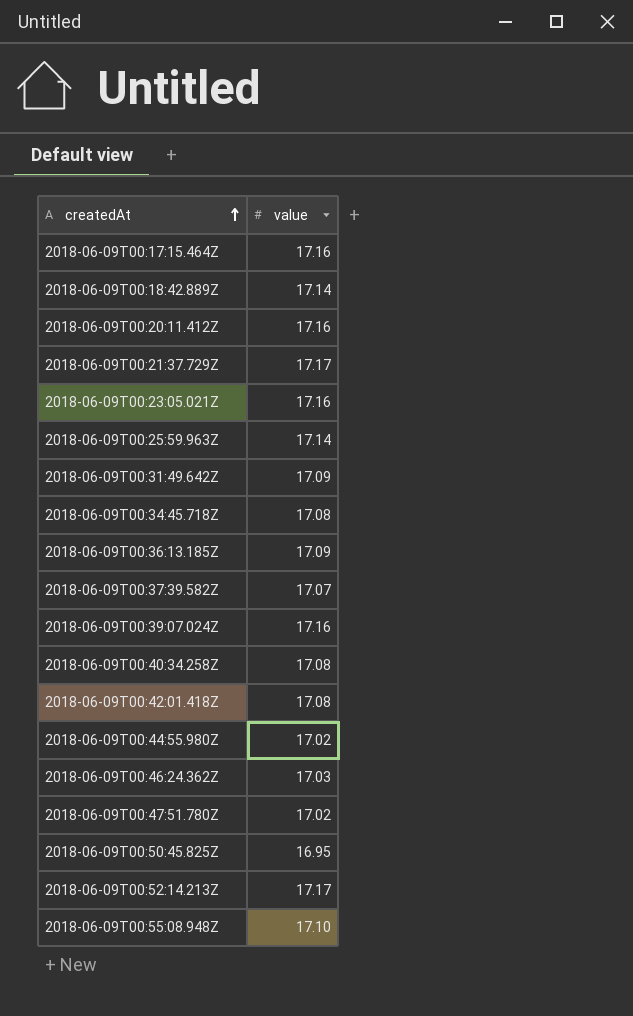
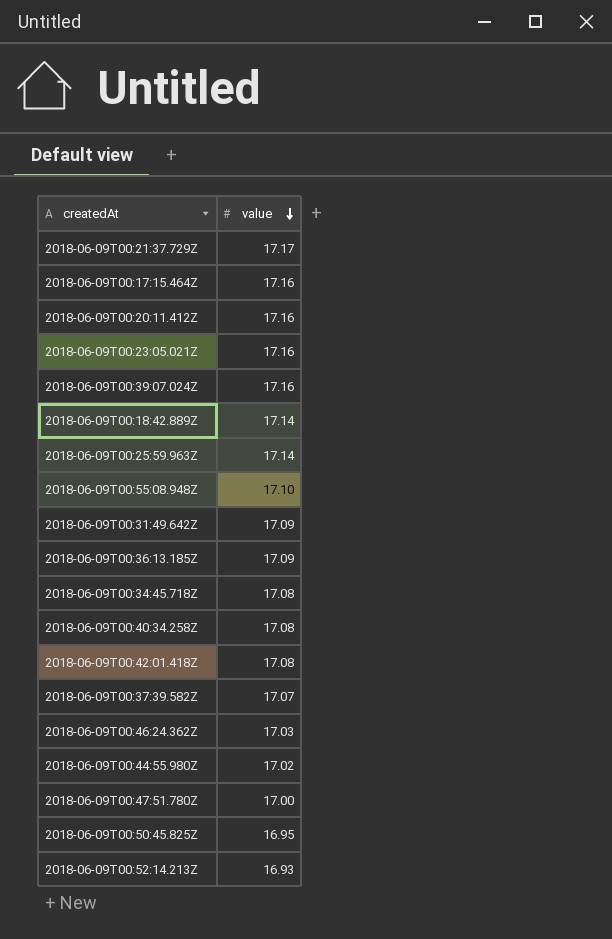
row order: createdAt ascending -> value descending
2018-06-09T00:47:51.780Z | value: 17.02 -> 17.00
2018-06-09T00:52:14.213Z | value: 17.17 -> 16.93

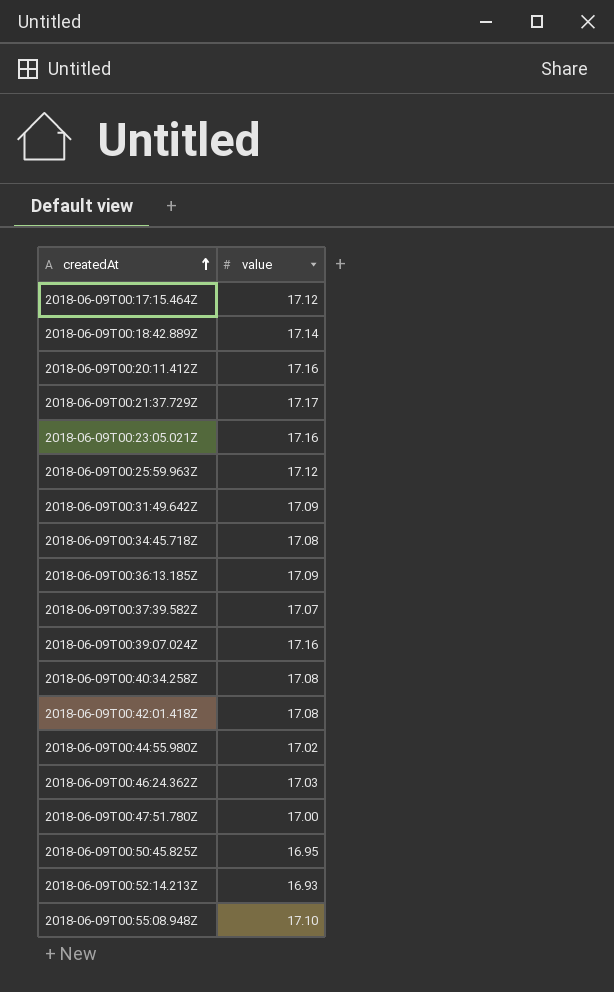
row order: value descending -> createdAt ascending
2018-06-09T00:17:15.464Z | value: 17.16 -> 17.12
2018-06-09T00:25:59.963Z | value: 17.14 -> 17.12

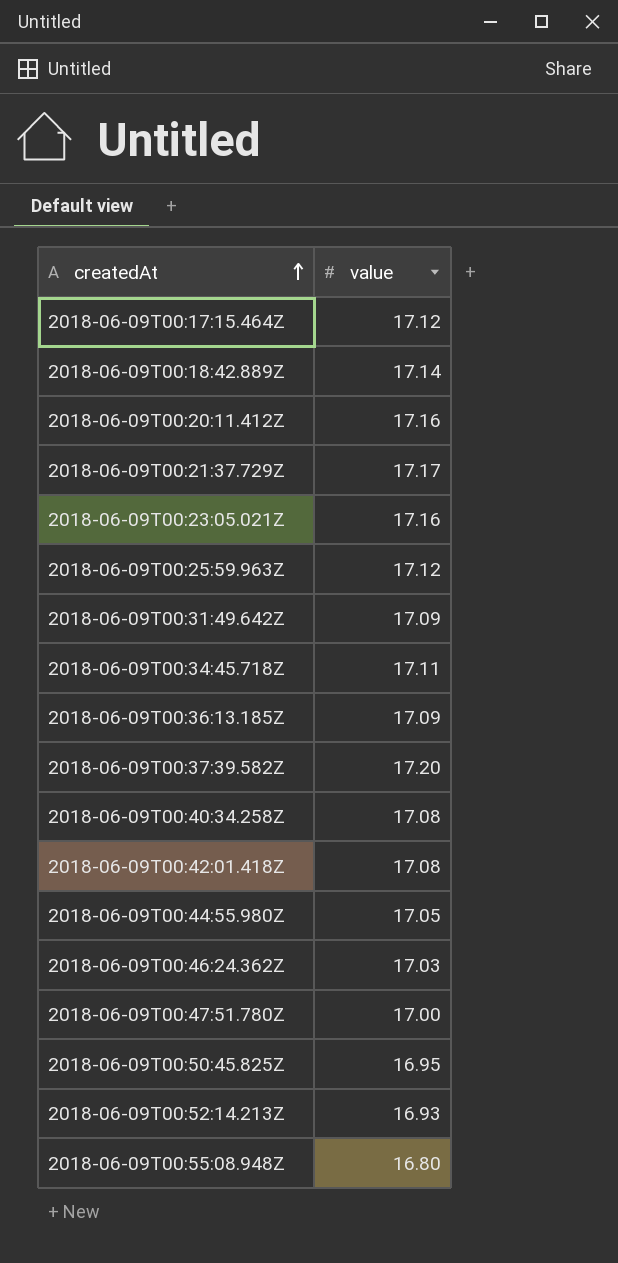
row 2018-06-09T00:39:07.024Z: 17.16 -> none
2018-06-09T00:34:45.718Z | value: 17.08 -> 17.11
2018-06-09T00:37:39.582Z | value: 17.07 -> 17.20
2018-06-09T00:44:55.980Z | value: 17.02 -> 17.05
2018-06-09T00:55:08.948Z | value: 17.10 -> 16.80

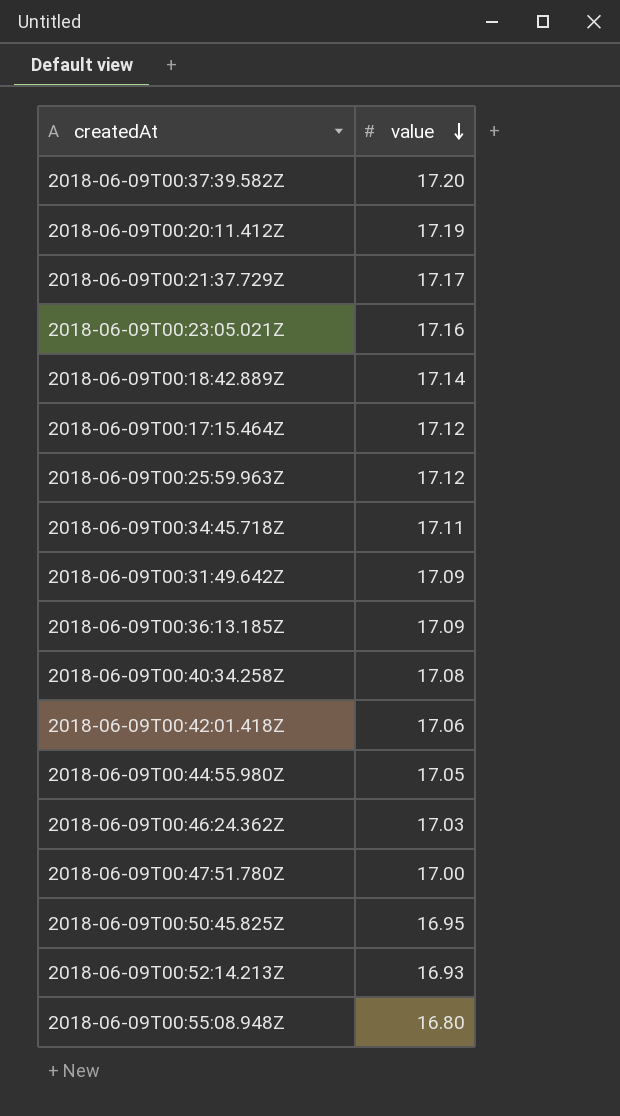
row order: createdAt ascending -> value descending
2018-06-09T00:20:11.412Z | value: 17.16 -> 17.19
2018-06-09T00:42:01.418Z | value: 17.08 -> 17.06

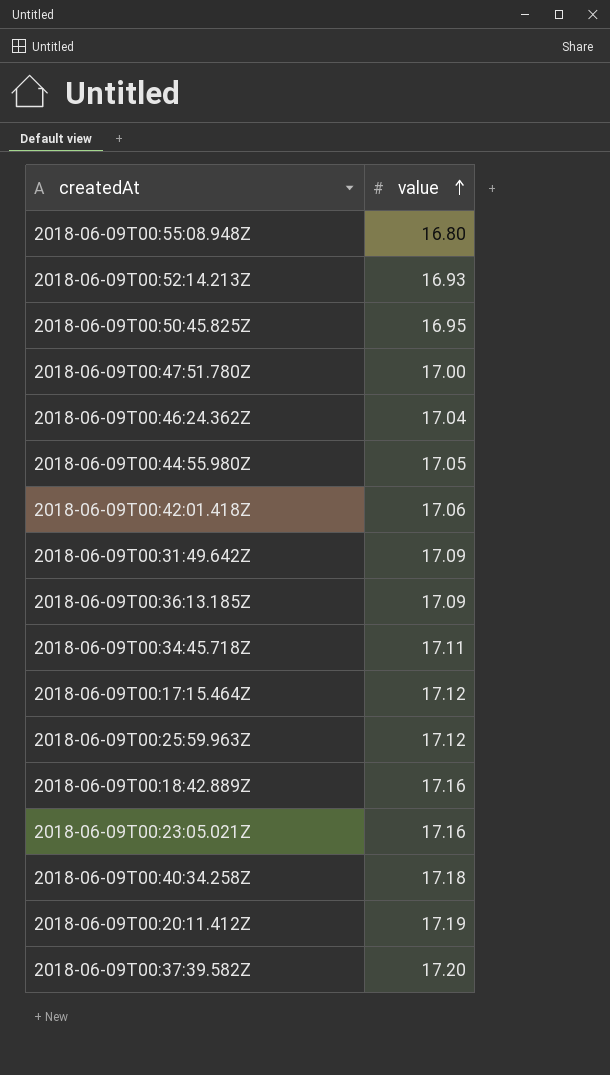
row order: value descending -> value ascending
row 2018-06-09T00:21:37.729Z: 17.17 -> none
2018-06-09T00:46:24.362Z | value: 17.03 -> 17.04
2018-06-09T00:18:42.889Z | value: 17.14 -> 17.16
2018-06-09T00:40:34.258Z | value: 17.08 -> 17.18

